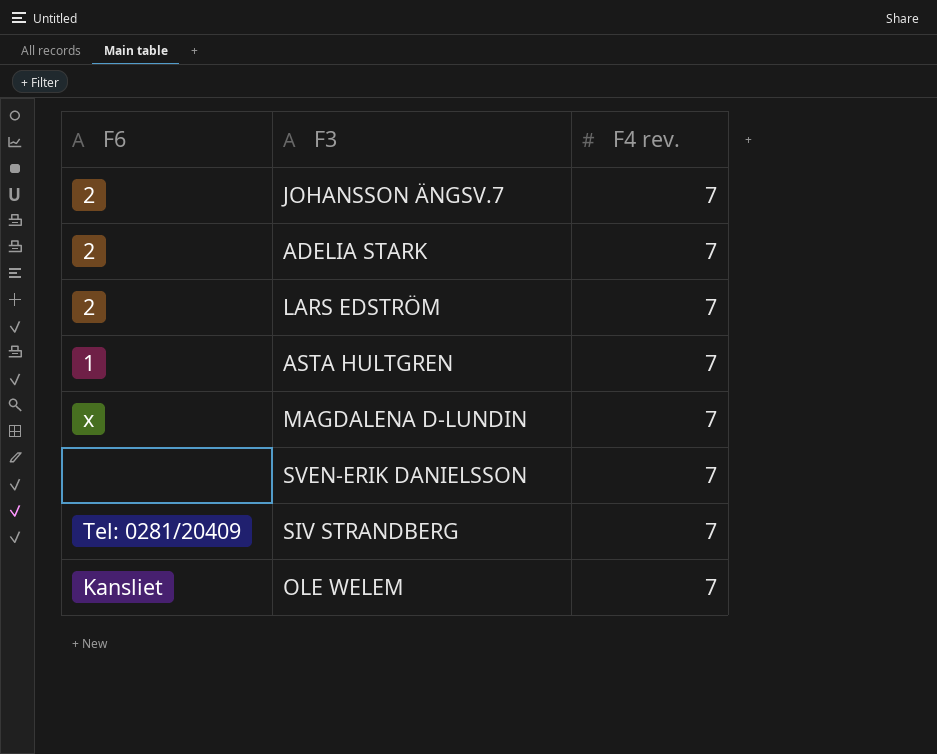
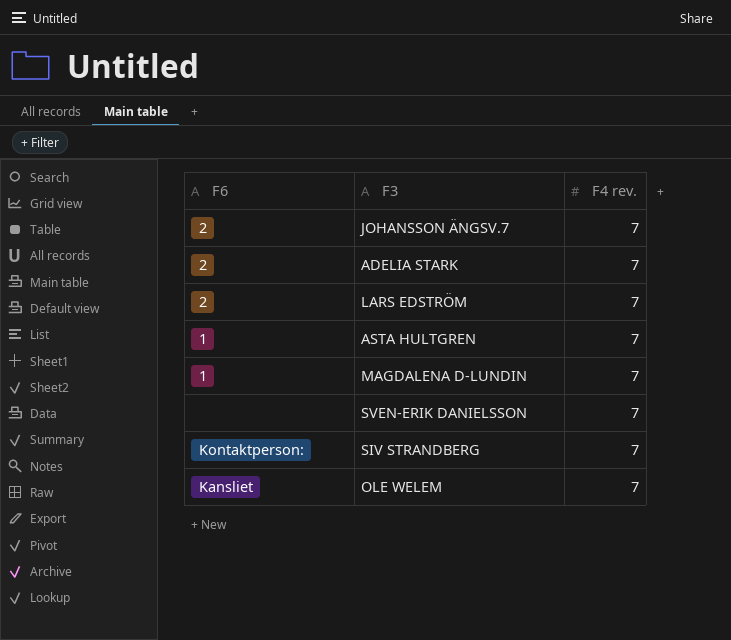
MAGDALENA D-LUNDIN | F6: x -> 1
SIV STRANDBERG | F6: Tel: 0281/20409 -> Kontaktperson:

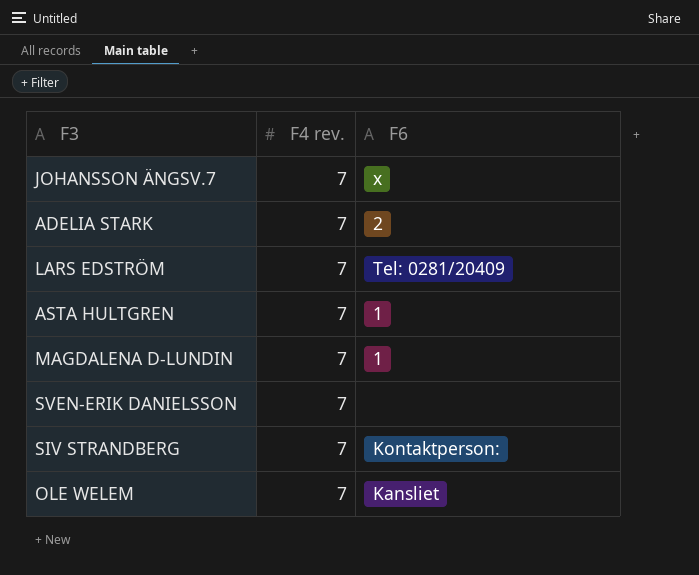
column F6 | position: 1 -> 3
JOHANSSON ÄNGSV.7 | F6: 2 -> x
LARS EDSTRÖM | F6: 2 -> Tel: 0281/20409

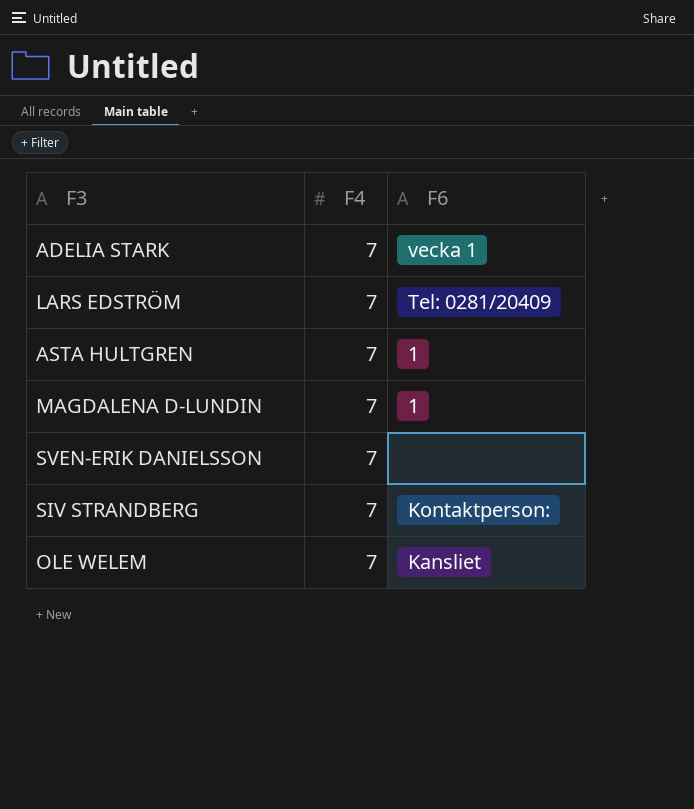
column name: F4 rev. -> F4
row JOHANSSON ÄNGSV.7: 7 | x -> none
ADELIA STARK | F6: 2 -> vecka 1

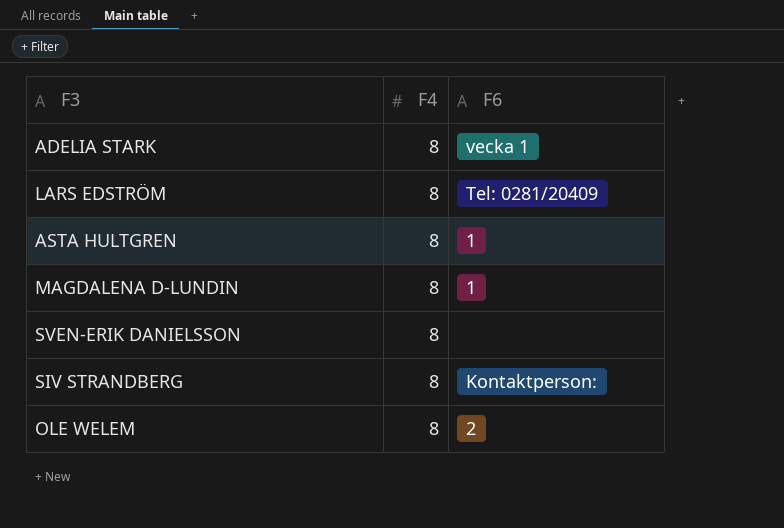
ADELIA STARK | F4: 7 -> 8
LARS EDSTRÖM | F4: 7 -> 8
ASTA HULTGREN | F4: 7 -> 8
MAGDALENA D-LUNDIN | F4: 7 -> 8
SVEN-ERIK DANIELSSON | F4: 7 -> 8
SIV STRANDBERG | F4: 7 -> 8
OLE WELEM | F4: 7 -> 8
OLE WELEM | F6: Kansliet -> 2

